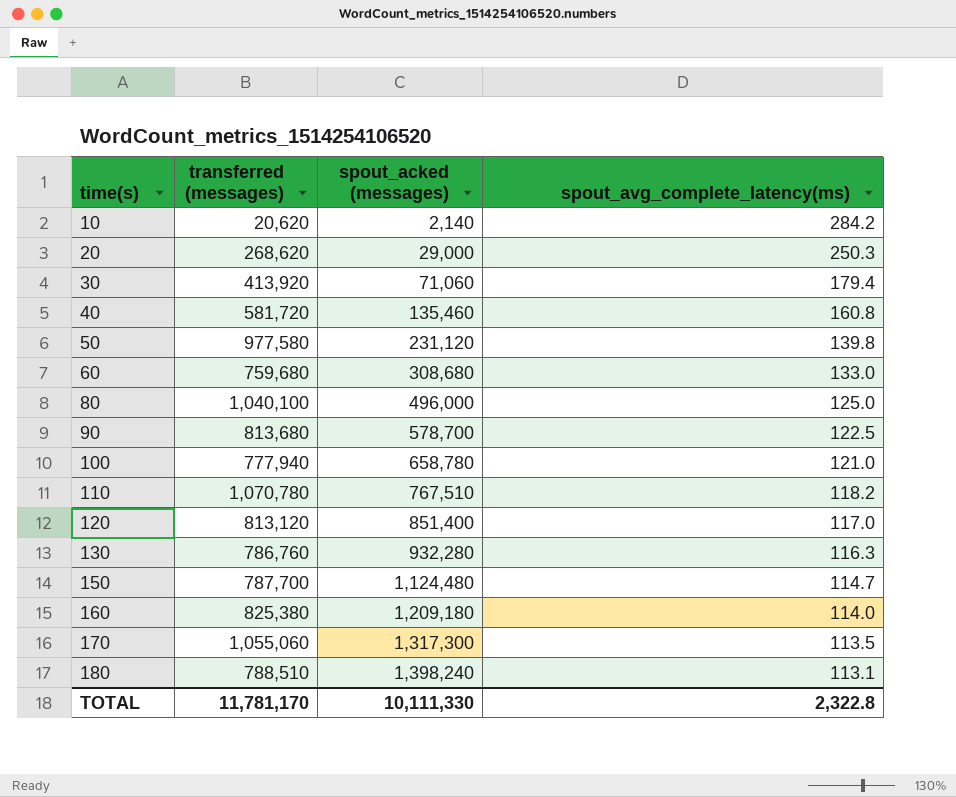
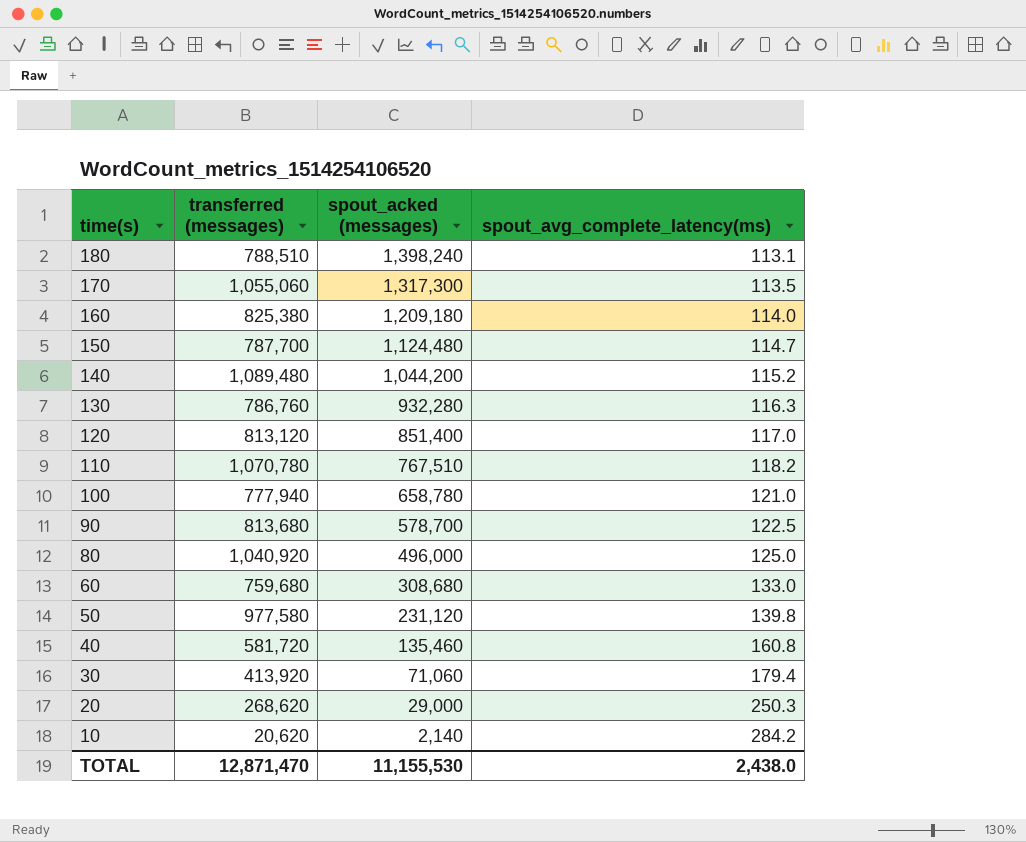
row order: time(s) ascending -> time(s) descending
row 140: none -> 1,089,480 | 1,044,200 | 115.2
80 | transferred (messages): 1,040,100 -> 1,040,920
TOTAL | transferred (messages): 11,781,170 -> 12,871,470
TOTAL | spout_acked (messages): 10,111,330 -> 11,155,530
TOTAL | spout_avg_complete_latency(ms): 2,322.8 -> 2,438.0

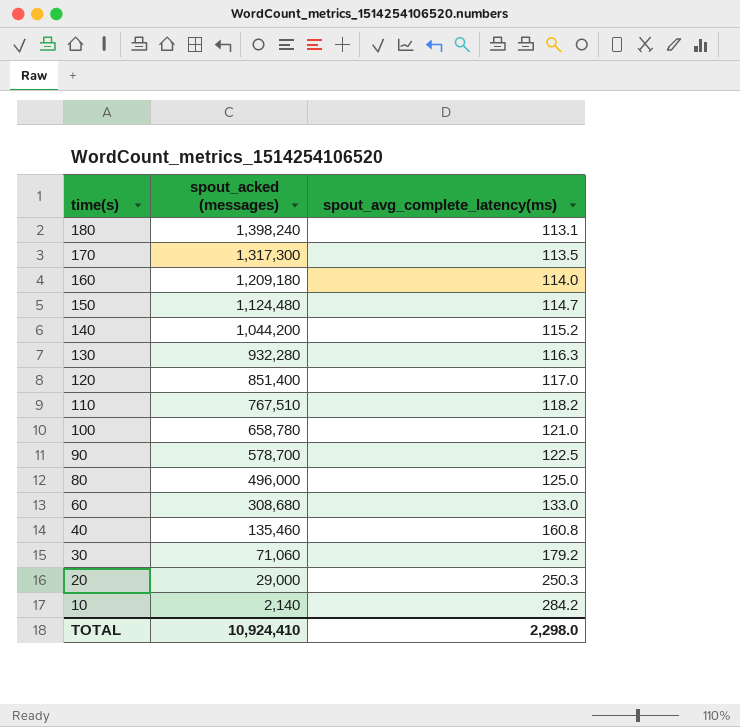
column transferred (messages) | position: 2 -> none
row 50: 977,580 | 231,120 | 139.8 -> none
30 | spout_avg_complete_latency(ms): 179.4 -> 179.2
TOTAL | spout_acked (messages): 11,155,530 -> 10,924,410
TOTAL | spout_avg_complete_latency(ms): 2,438.0 -> 2,298.0

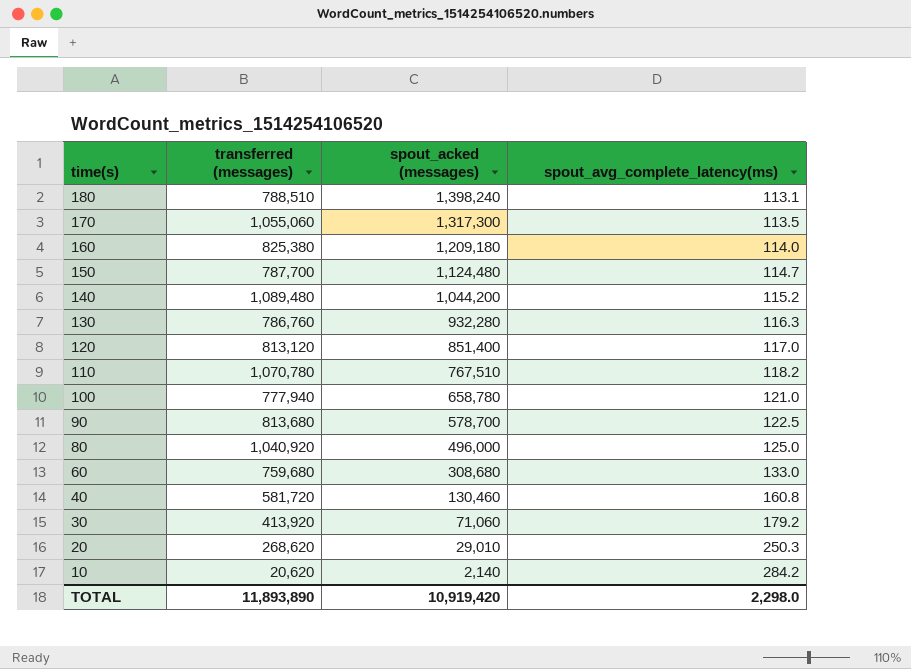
column transferred (messages) | position: none -> 2
40 | spout_acked (messages): 135,460 -> 130,460
20 | spout_acked (messages): 29,000 -> 29,010
TOTAL | spout_acked (messages): 10,924,410 -> 10,919,420

